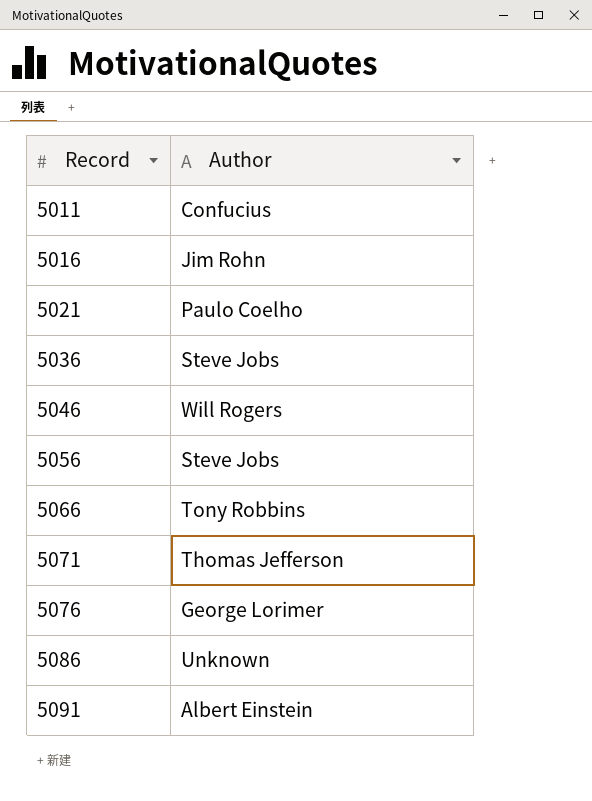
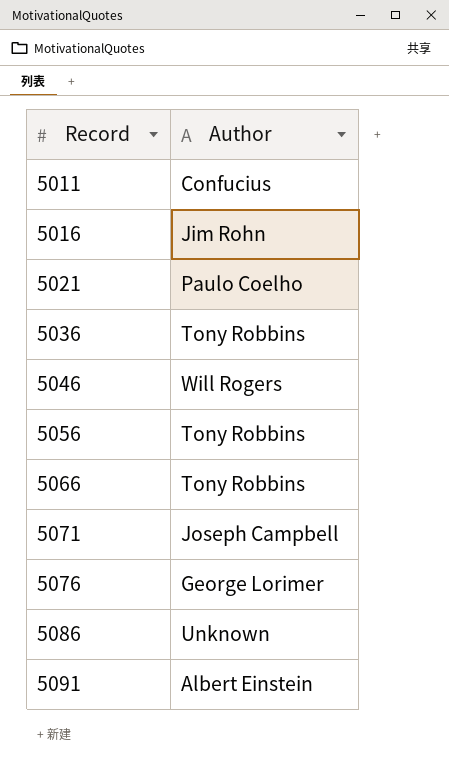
5036 | Author: Steve Jobs -> Tony Robbins
5056 | Author: Steve Jobs -> Tony Robbins
5071 | Author: Thomas Jefferson -> Joseph Campbell

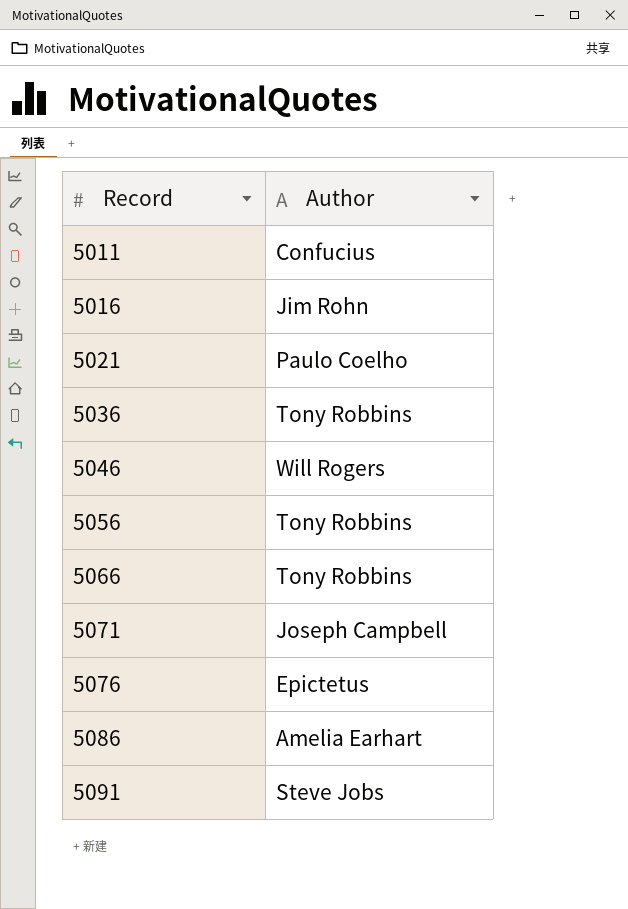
5076 | Author: George Lorimer -> Epictetus
5086 | Author: Unknown -> Amelia Earhart
5091 | Author: Albert Einstein -> Steve Jobs

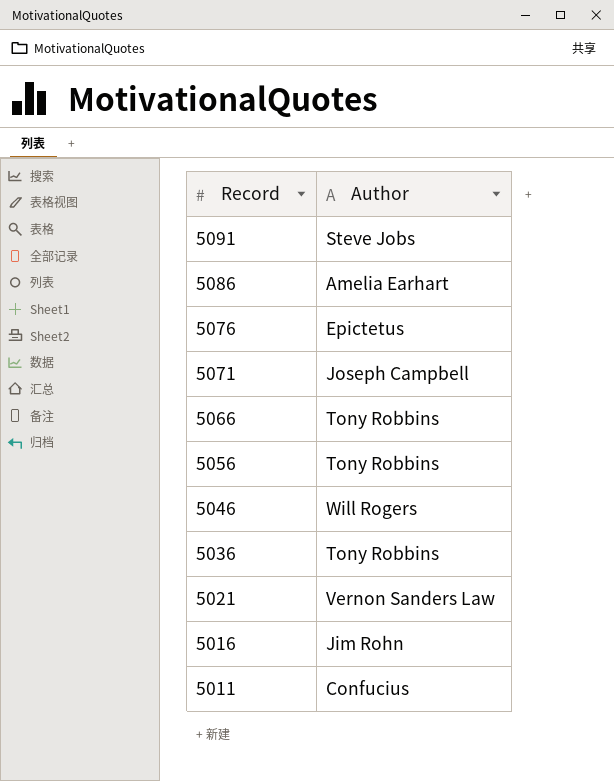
row order: Record ascending -> Record descending
5021 | Author: Paulo Coelho -> Vernon Sanders Law

